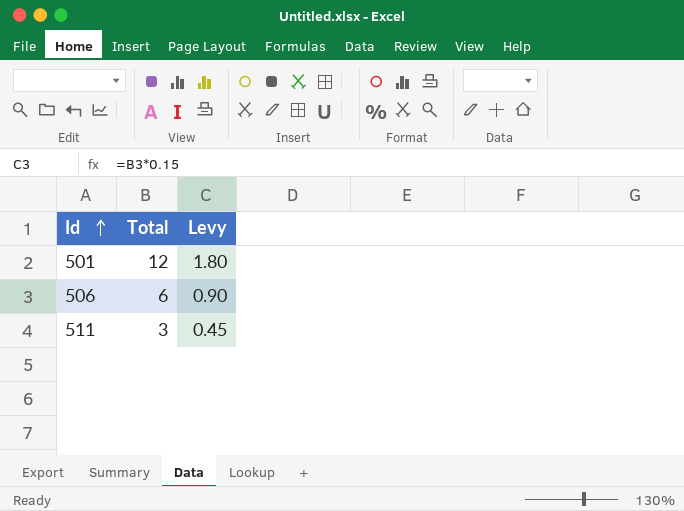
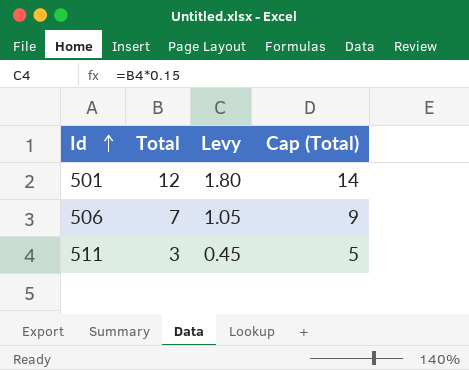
column Cap (Total) | formula: none -> [Total] + 2
506 | Total: 6 -> 7
506 | Levy: 0.90 -> 1.05

